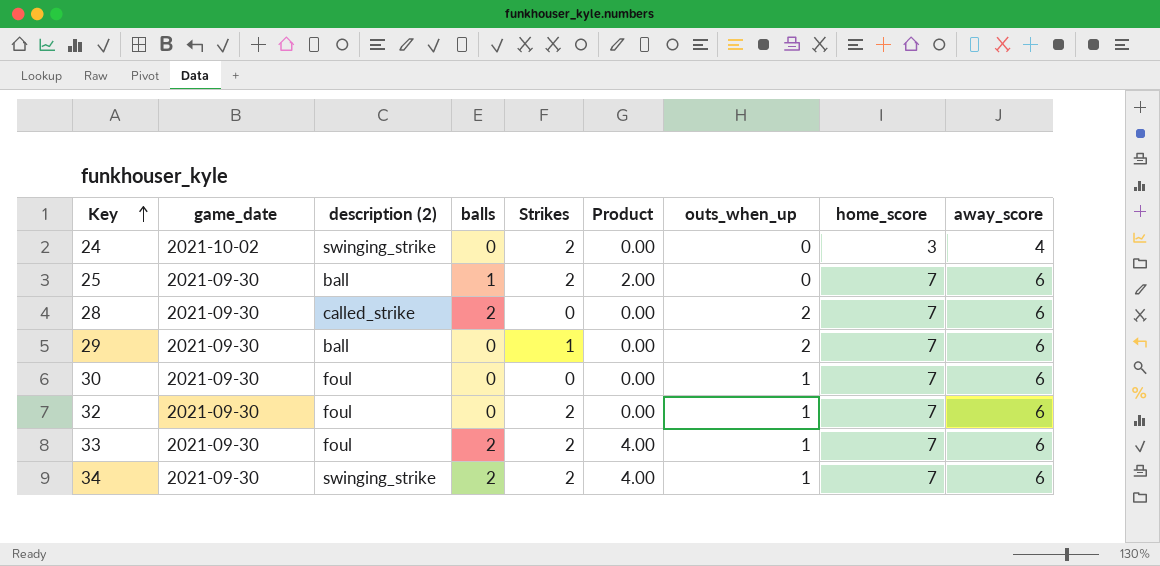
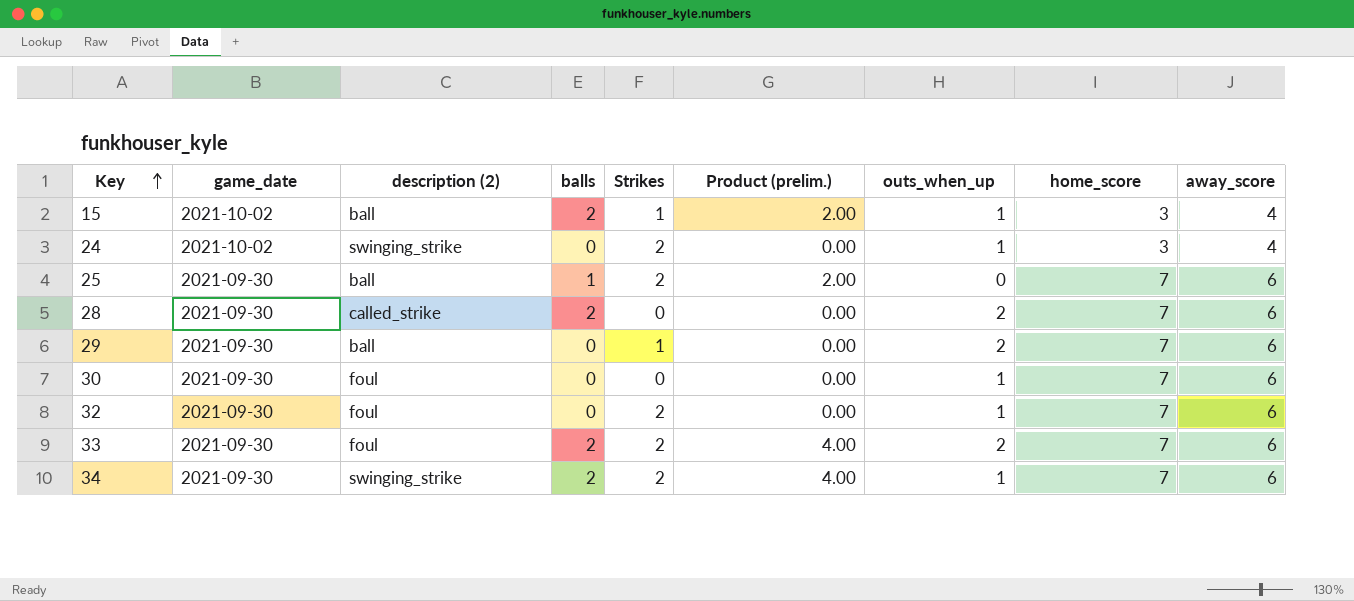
column name: Product -> Product (prelim.)
row 15: none -> 2021-10-02 | ball | 2 | 1 | 2.00 | 1 | 3 | 4
24 | outs_when_up: 0 -> 1
33 | outs_when_up: 1 -> 2

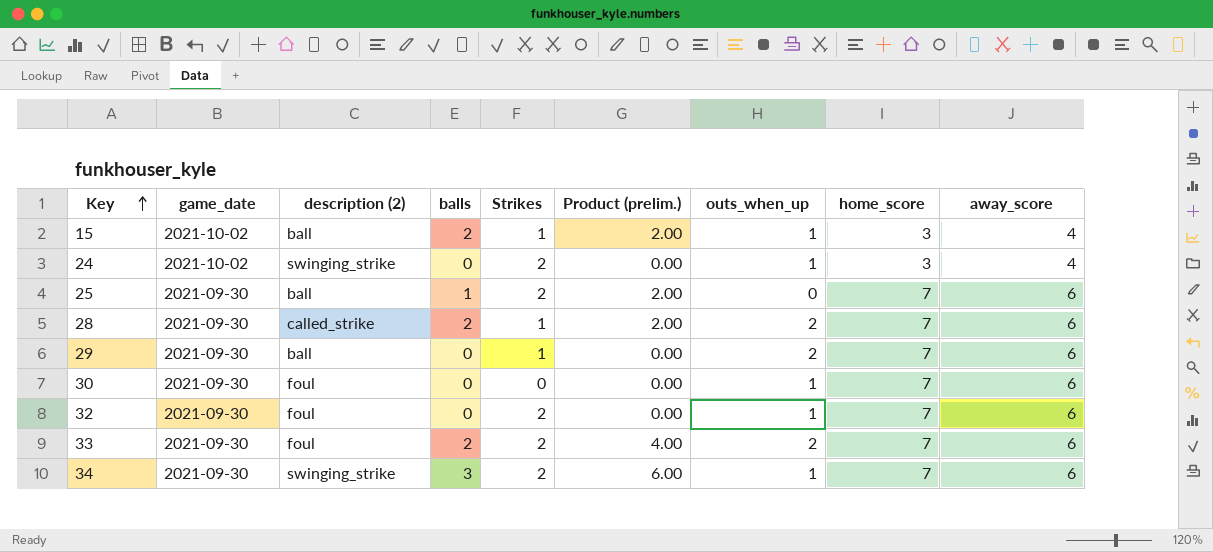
28 | Strikes: 0 -> 1
28 | Product (prelim.): 0.00 -> 2.00
34 | balls: 2 -> 3
34 | Product (prelim.): 4.00 -> 6.00

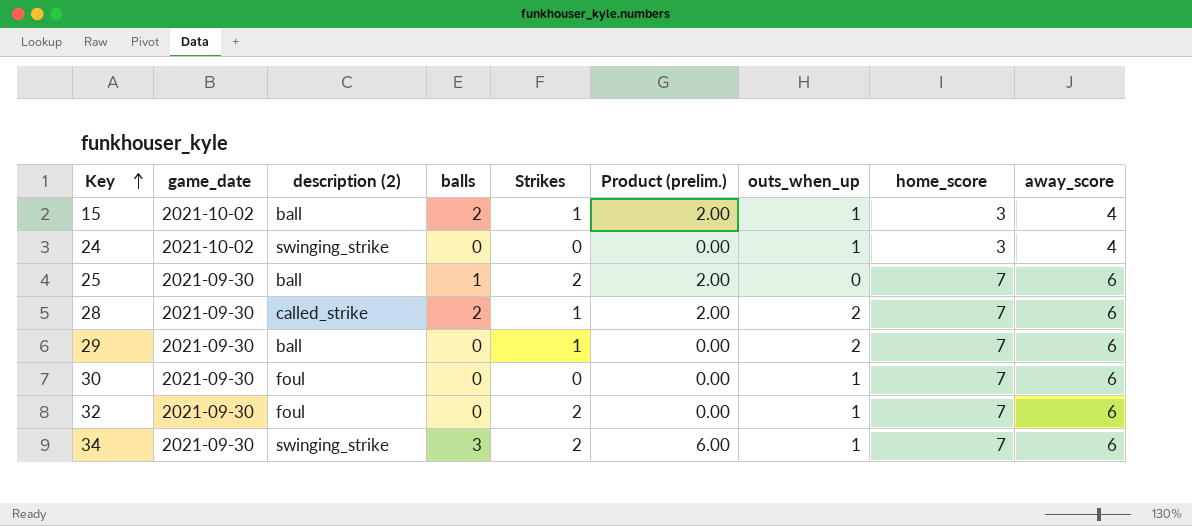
row 33: 2021-09-30 | foul | 2 | 2 | 4.00 | 2 | 7 | 6 -> none
24 | Strikes: 2 -> 0

